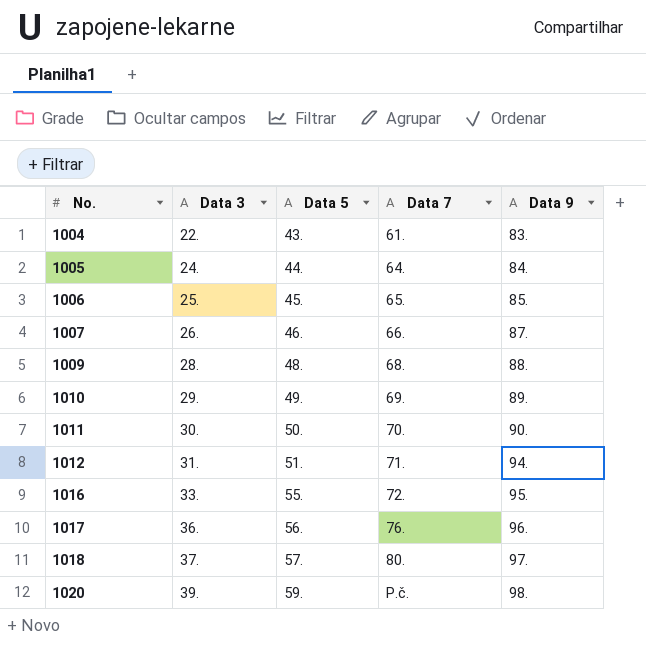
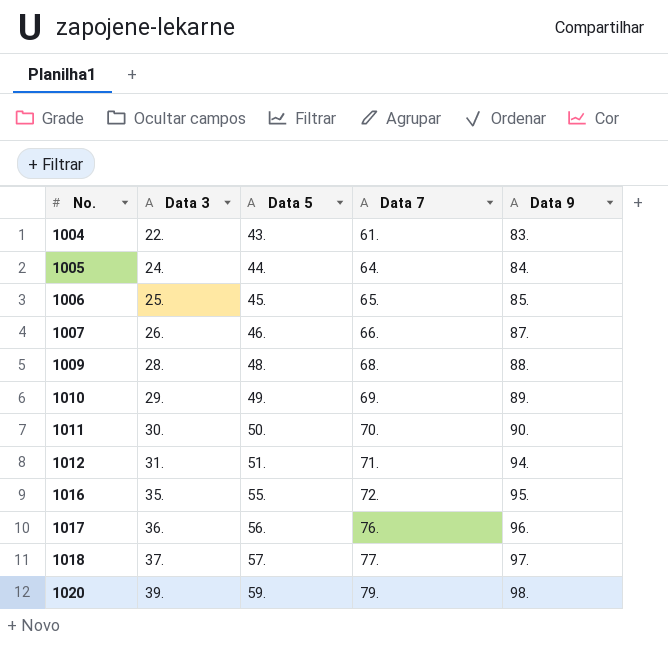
1016 | Data 3: 33. -> 35.
1018 | Data 7: 80. -> 77.
1020 | Data 7: P.č. -> 79.

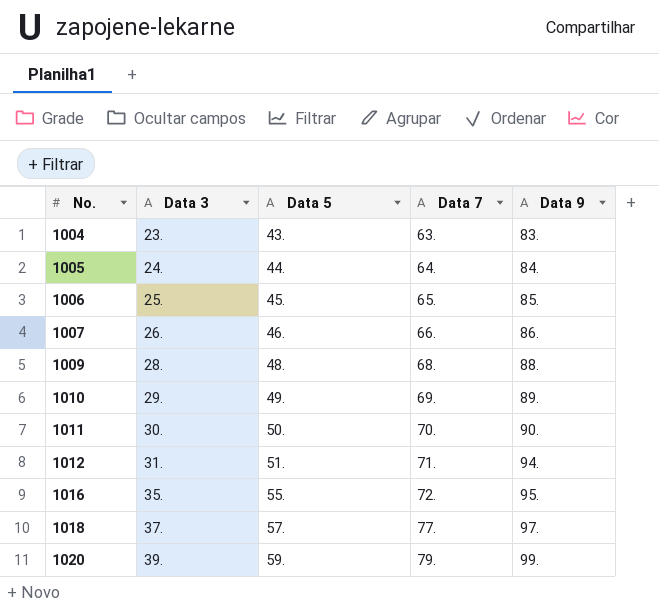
row 1017: 36. | 56. | 76. | 96. -> none
1004 | Data 3: 22. -> 23.
1004 | Data 7: 61. -> 63.
1007 | Data 9: 87. -> 86.
1020 | Data 9: 98. -> 99.

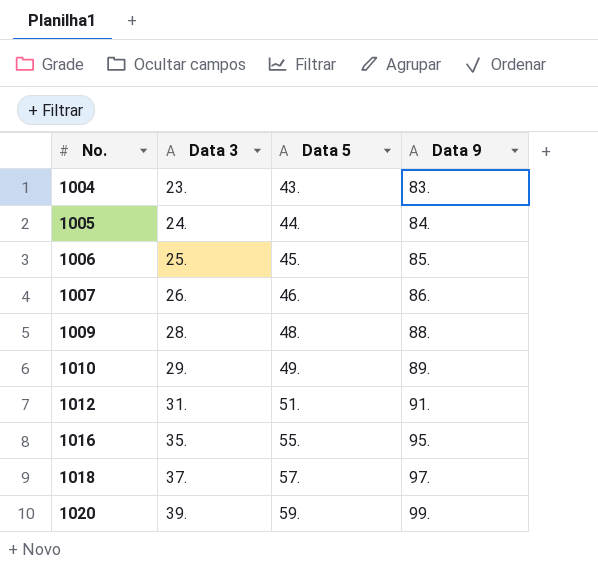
column Data 7 | position: 4 -> none
row 1011: 30. | 50. | 70. | 90. -> none
1012 | Data 9: 94. -> 91.

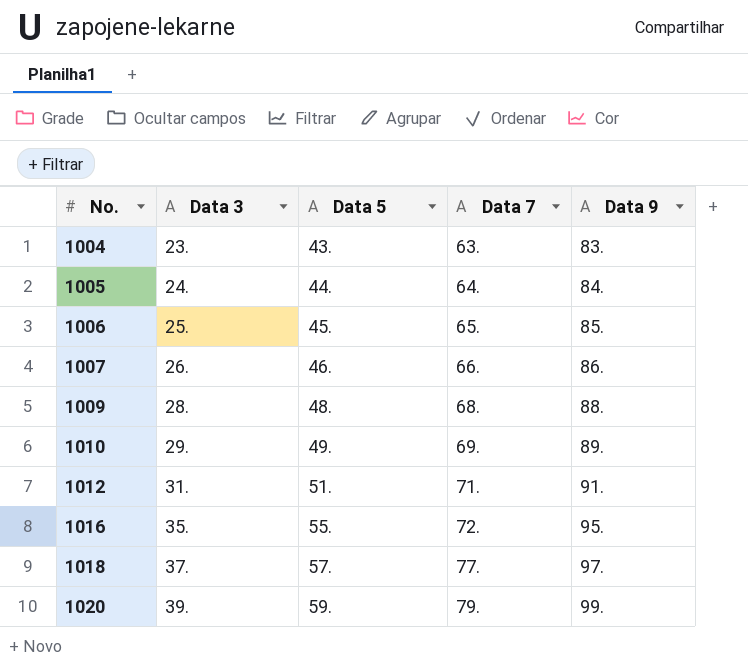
column Data 7 | position: none -> 4

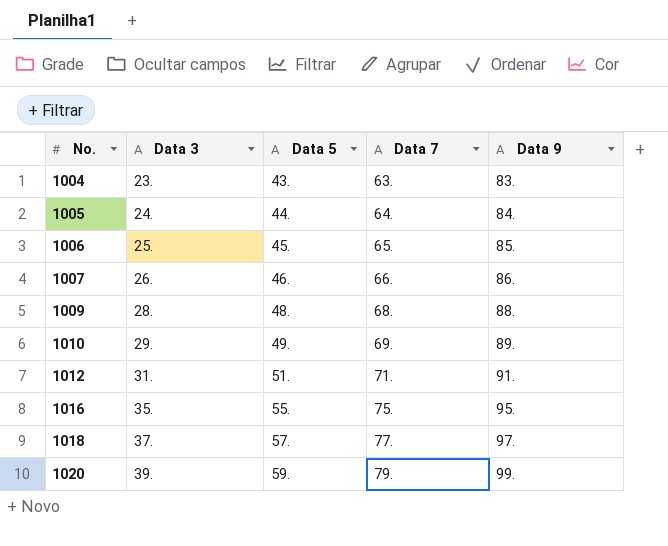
1016 | Data 7: 72. -> 75.

